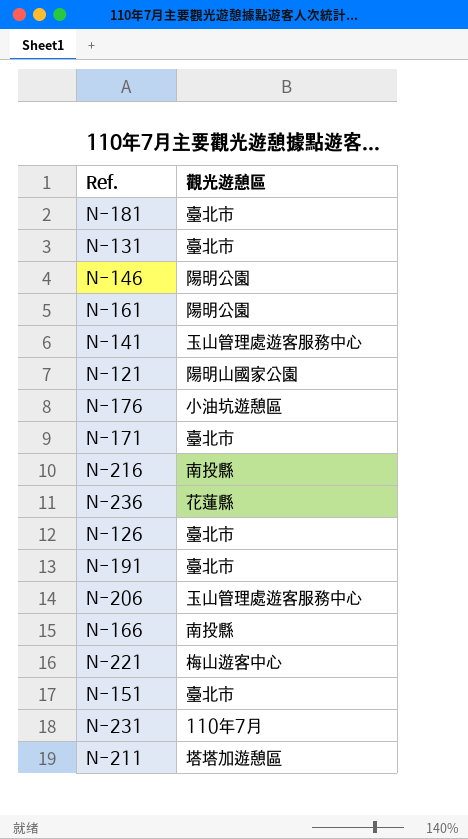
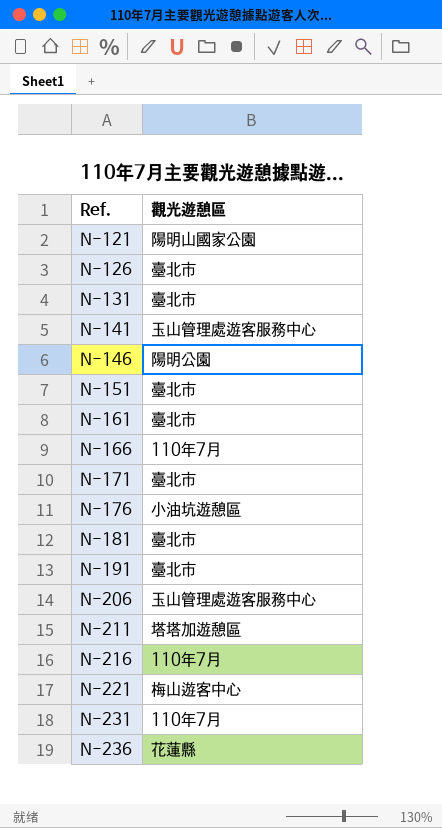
row order: none -> Ref. ascending
N-161 | 觀光遊憩區: 陽明公園 -> 臺北市
N-166 | 觀光遊憩區: 南投縣 -> 110年7月
N-216 | 觀光遊憩區: 南投縣 -> 110年7月

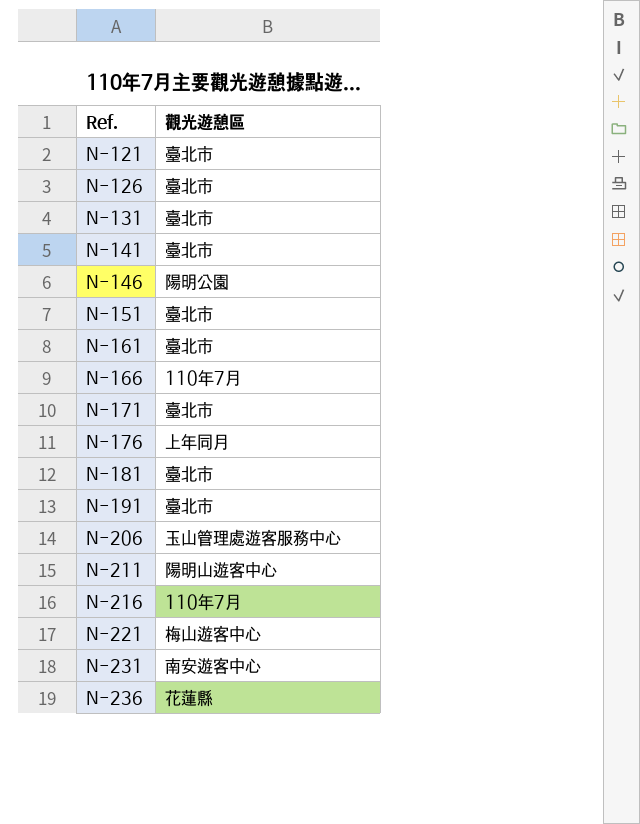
N-121 | 觀光遊憩區: 陽明山國家公園 -> 臺北市
N-141 | 觀光遊憩區: 玉山管理處遊客服務中心 -> 臺北市
N-176 | 觀光遊憩區: 小油坑遊憩區 -> 上年同月
N-211 | 觀光遊憩區: 塔塔加遊憩區 -> 陽明山遊客中心
N-231 | 觀光遊憩區: 110年7月 -> 南安遊客中心

